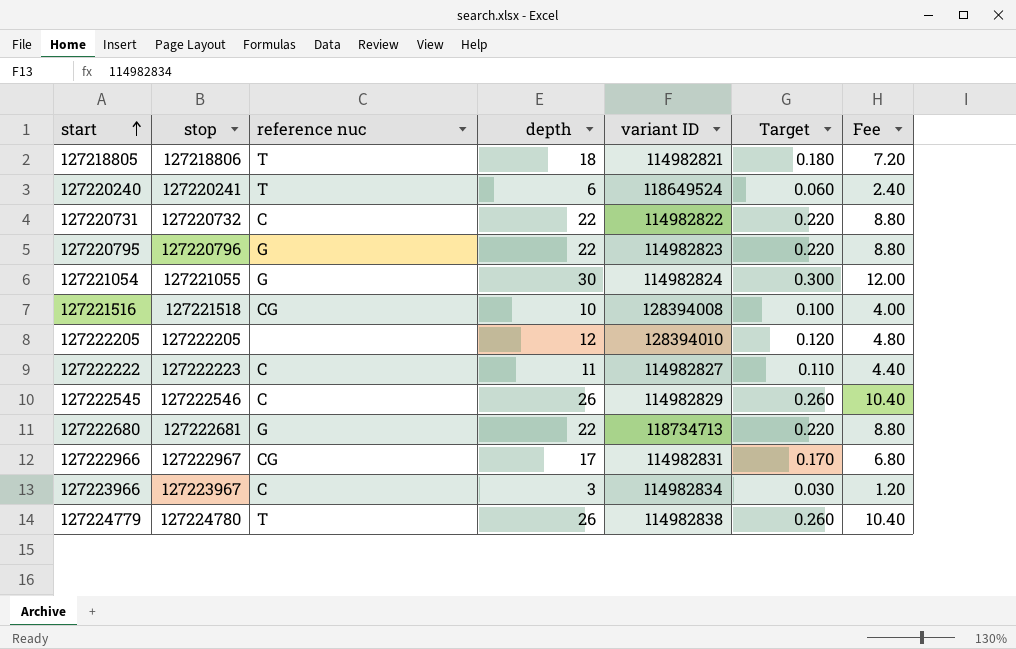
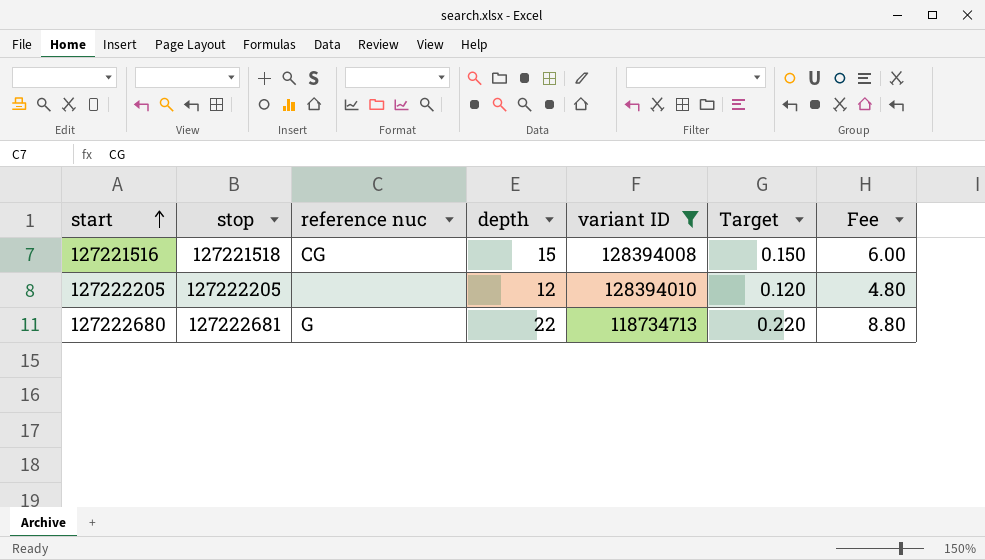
filter: none -> variant ID >= 118734713
127221516 | depth: 10 -> 15
127221516 | Target: 0.100 -> 0.150
127221516 | Fee: 4.00 -> 6.00

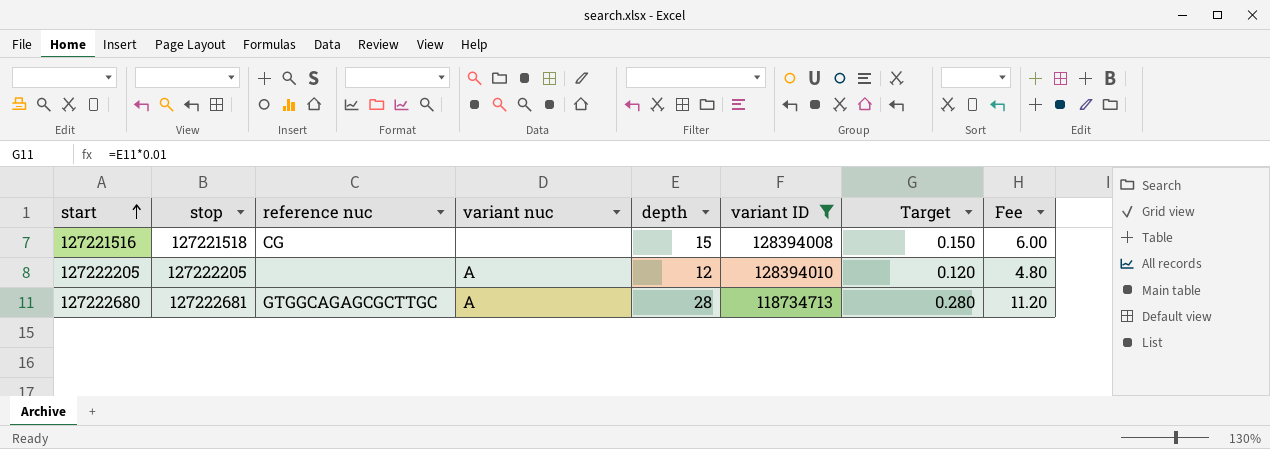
column variant nuc | position: none -> 4
127222680 | reference nuc: G -> GTGGCAGAGCGCTTGC
127222680 | depth: 22 -> 28
127222680 | Target: 0.220 -> 0.280
127222680 | Fee: 8.80 -> 11.20

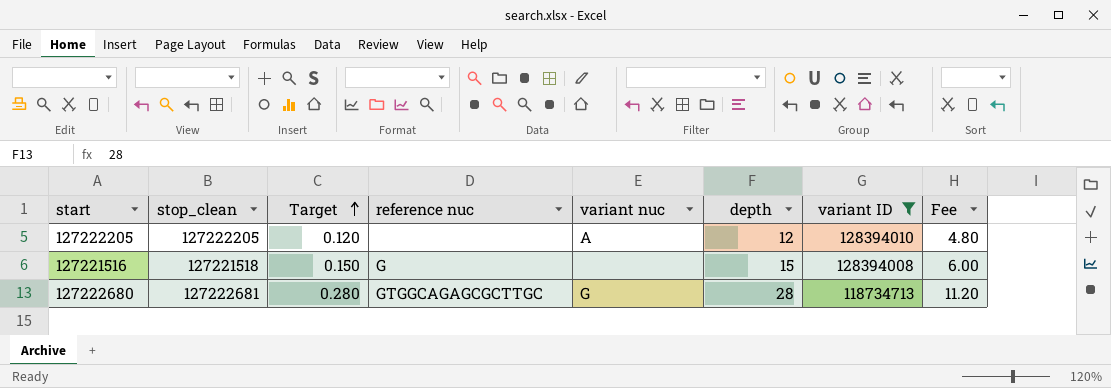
row order: start ascending -> Target ascending
column name: stop -> stop_clean
column Target | position: 7 -> 3
127221516 | reference nuc: CG -> G
127222680 | variant nuc: A -> G

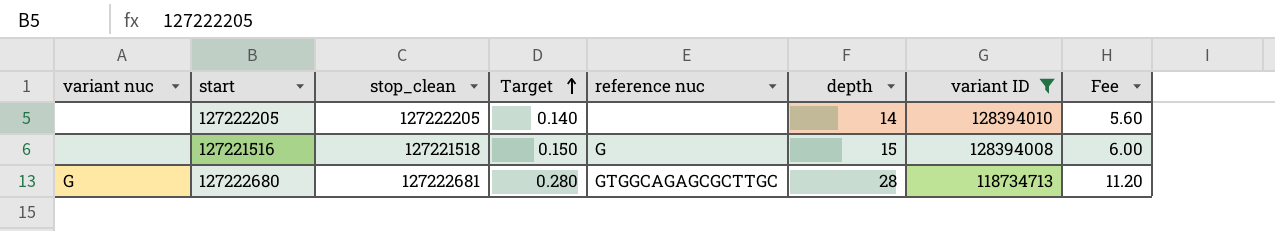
column variant nuc | position: 5 -> 1
127222205 | variant nuc: A -> none
127222205 | Target: 0.120 -> 0.140
127222205 | depth: 12 -> 14
127222205 | Fee: 4.80 -> 5.60

